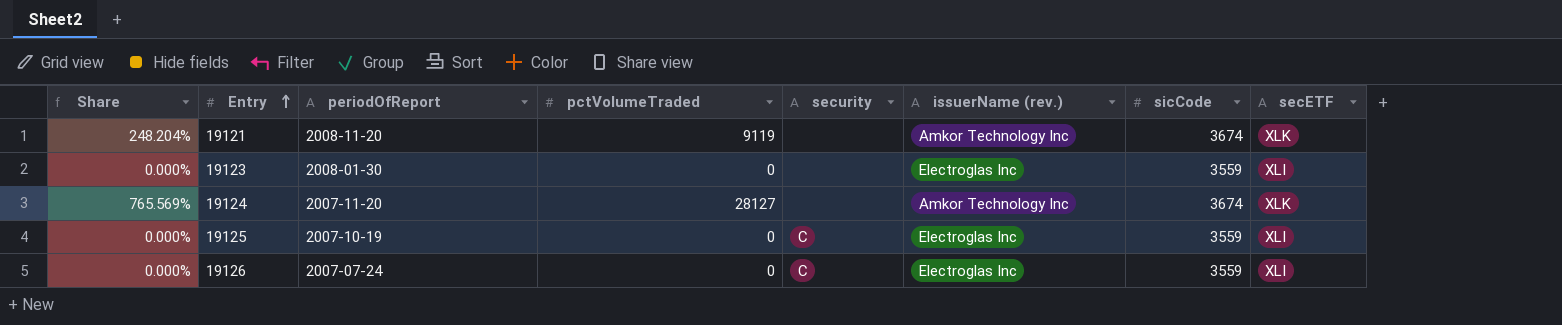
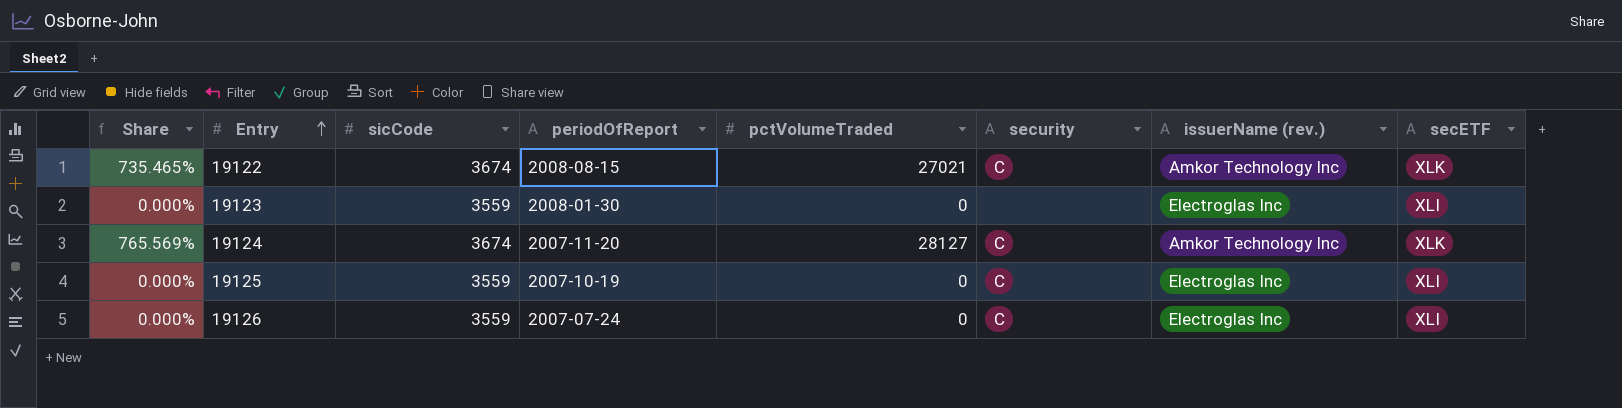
column sicCode | position: 7 -> 3
row 19121: 248.204% | 2008-11-20 | 9119 | none | Amkor Technology Inc | 3674 | XLK -> none
row 19122: none -> 735.465% | 3674 | 2008-08-15 | 27021 | C | Amkor Technology Inc | XLK
19124 | security: none -> C

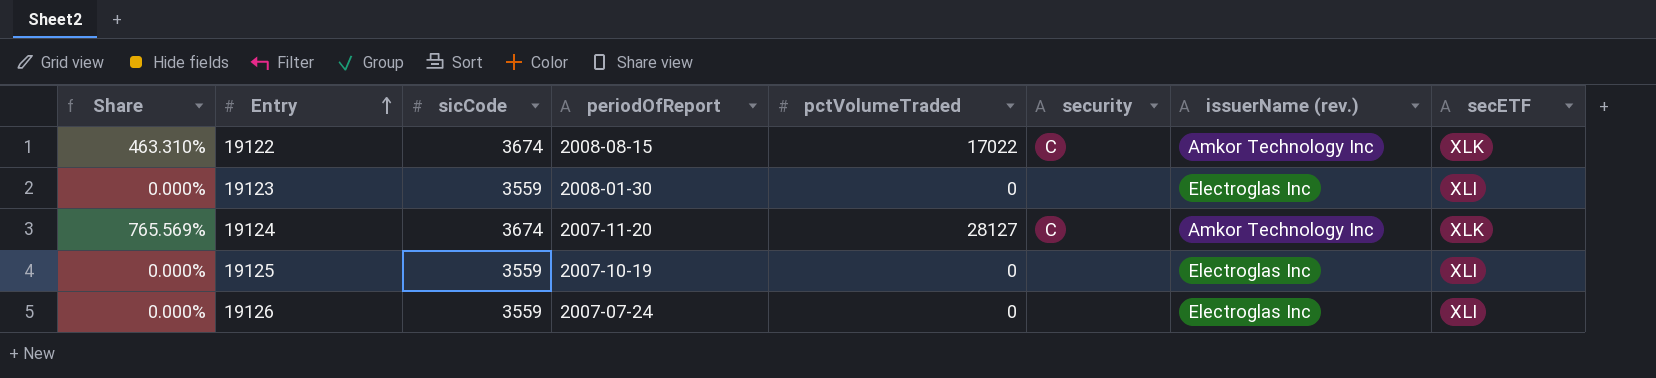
19122 | Share: 735.465% -> 463.310%
19122 | pctVolumeTraded: 27021 -> 17022
19125 | security: C -> none
19126 | security: C -> none

